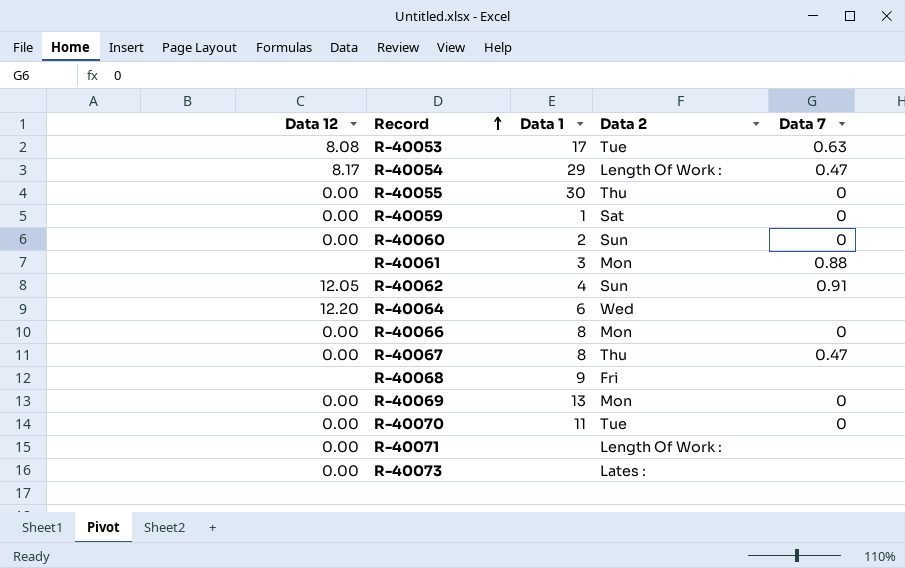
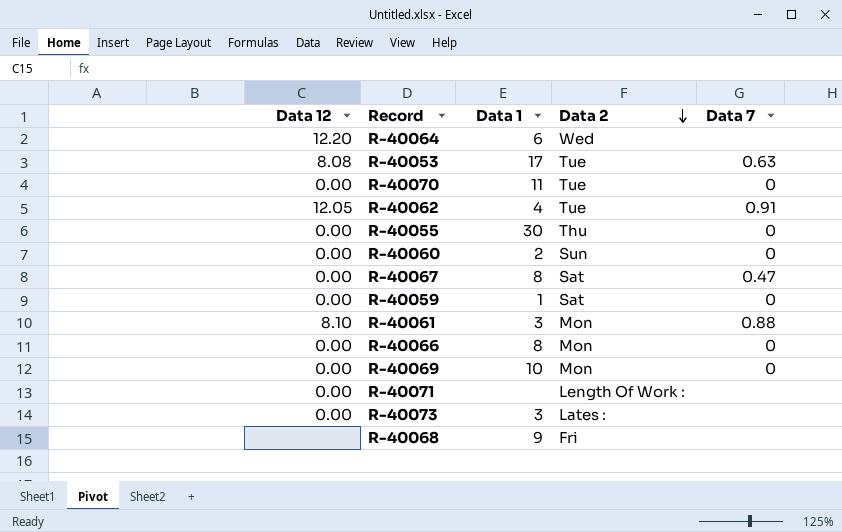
row order: Record ascending -> Data 2 descending
row R-40054: 8.17 | 29 | Length Of Work : | 0.47 -> none
R-40062 | Data 2: Sun -> Tue
R-40067 | Data 2: Thu -> Sat
R-40061 | Data 12: none -> 8.10
R-40069 | Data 1: 13 -> 10
R-40073 | Data 1: none -> 3

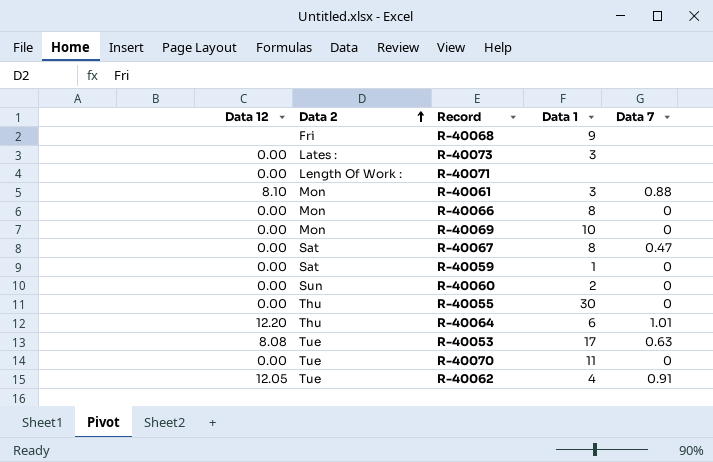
row order: Data 2 descending -> Data 2 ascending
column Data 2 | position: 4 -> 2
R-40064 | Data 2: Wed -> Thu
R-40064 | Data 7: none -> 1.01

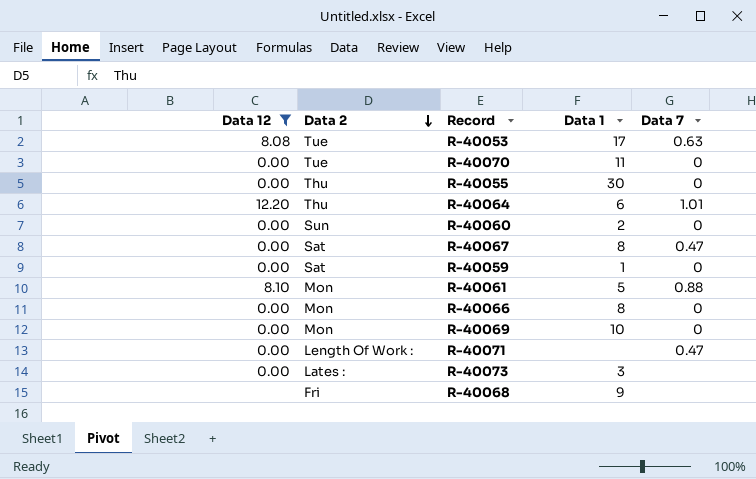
filter: none -> Data 12 != 12.05
row order: Data 2 ascending -> Data 2 descending
R-40061 | Data 1: 3 -> 5
R-40071 | Data 7: none -> 0.47

